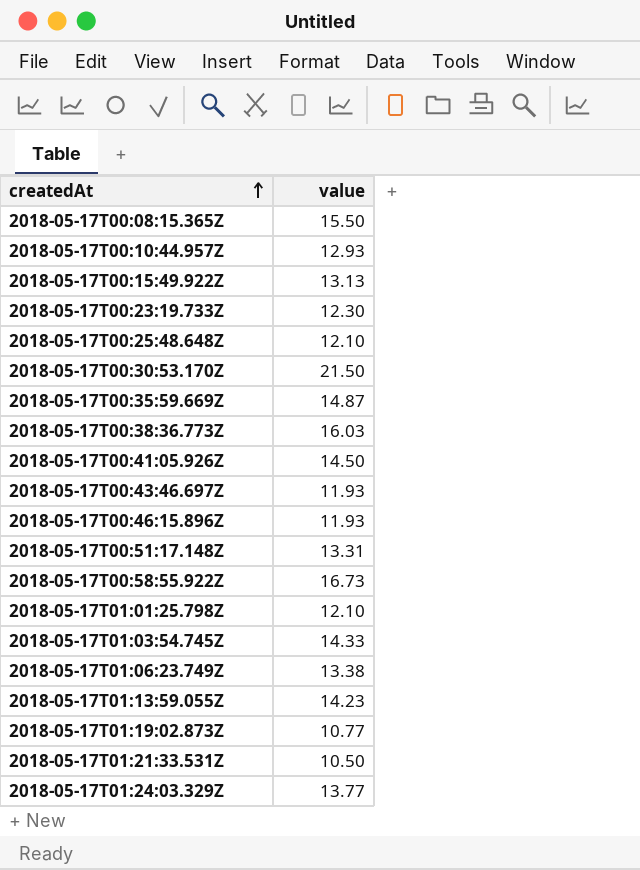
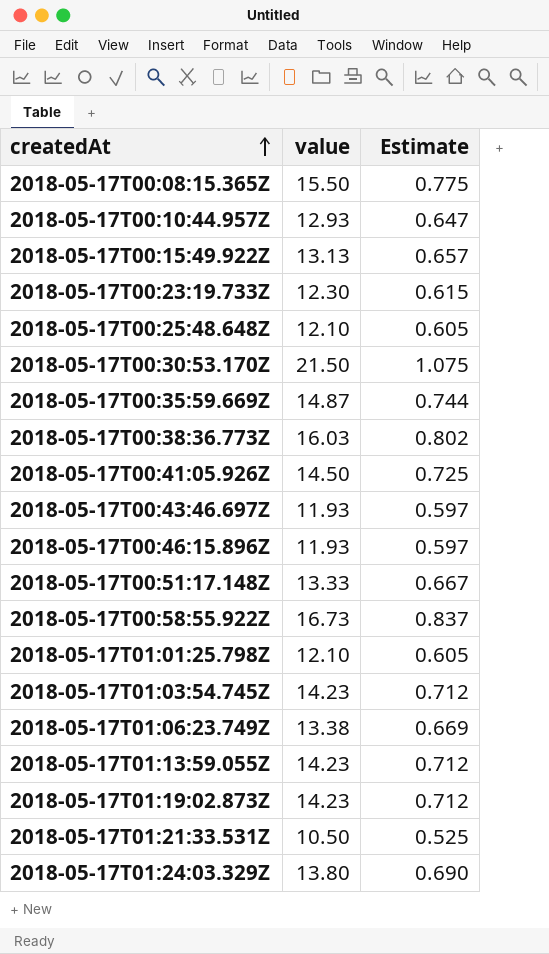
column Estimate | formula: none -> [value] * 0.05
2018-05-17T00:51:17.148Z | value: 13.31 -> 13.33
2018-05-17T01:03:54.745Z | value: 14.33 -> 14.23
2018-05-17T01:19:02.873Z | value: 10.77 -> 14.23
2018-05-17T01:24:03.329Z | value: 13.77 -> 13.80

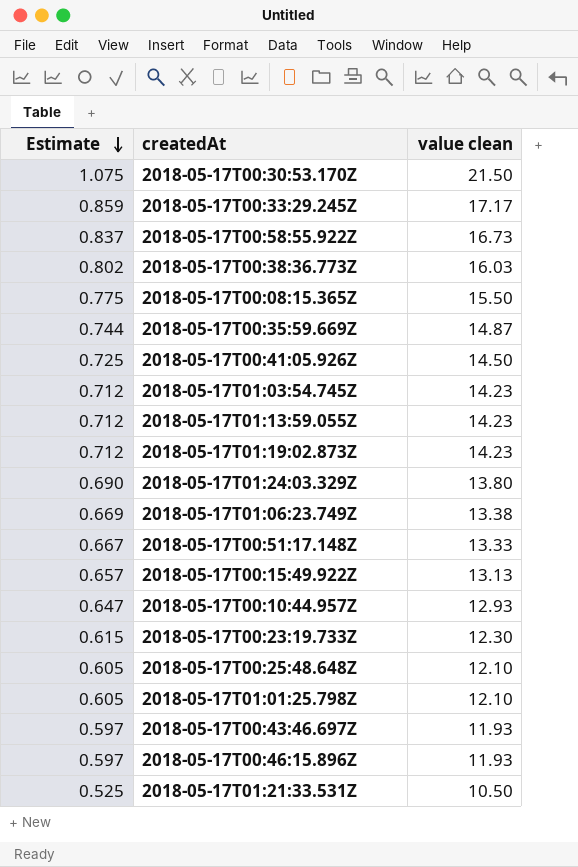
row order: createdAt ascending -> Estimate descending
column Estimate | position: 3 -> 1
column name: value -> value clean
row 2018-05-17T00:33:29.245Z: none -> 0.859 | 17.17

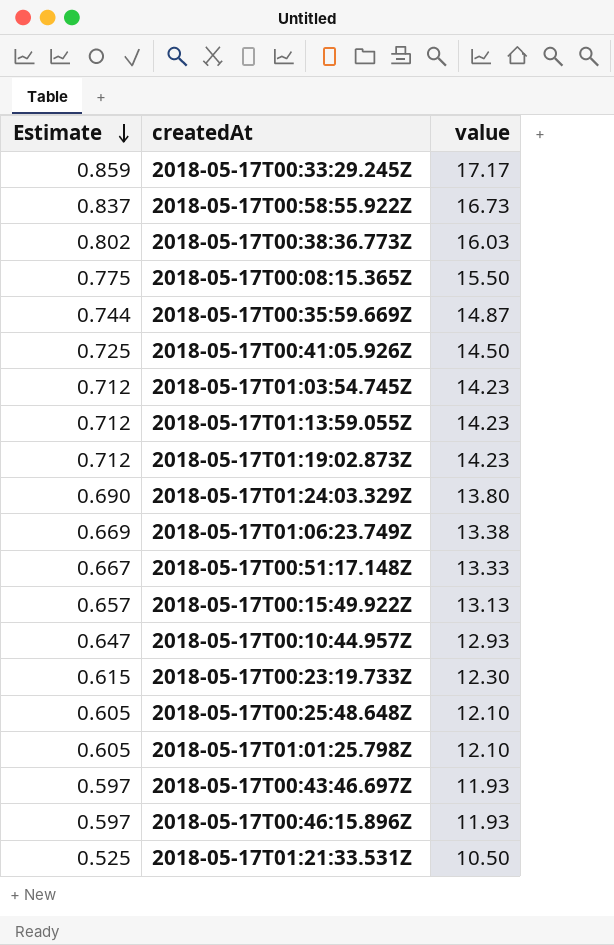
column name: value clean -> value
row 2018-05-17T00:30:53.170Z: 1.075 | 21.50 -> none

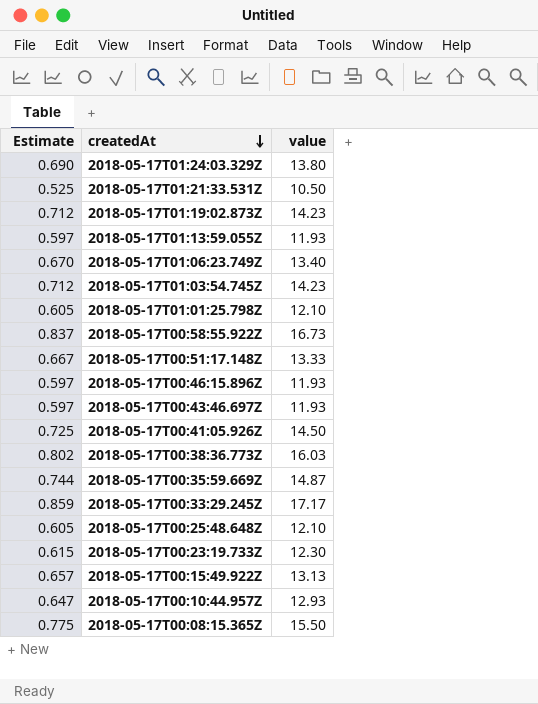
row order: Estimate descending -> createdAt descending
2018-05-17T01:13:59.055Z | Estimate: 0.712 -> 0.597
2018-05-17T01:13:59.055Z | value: 14.23 -> 11.93
2018-05-17T01:06:23.749Z | Estimate: 0.669 -> 0.670
2018-05-17T01:06:23.749Z | value: 13.38 -> 13.40

